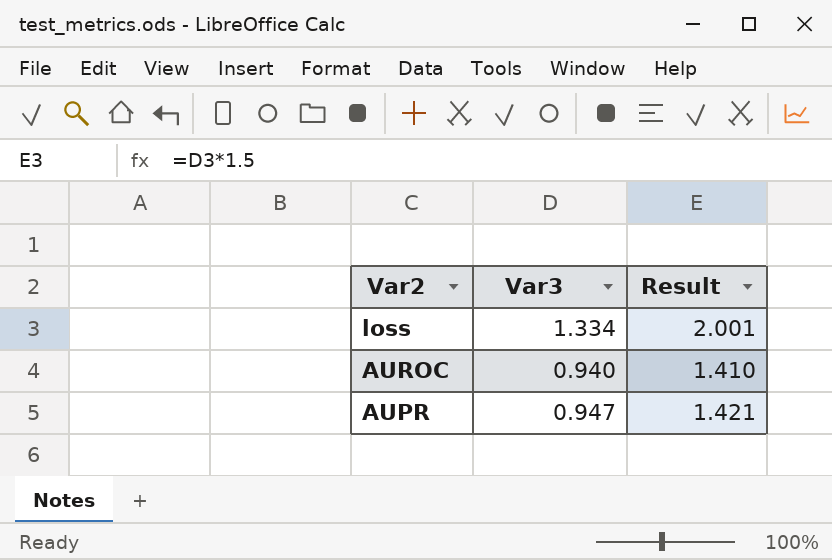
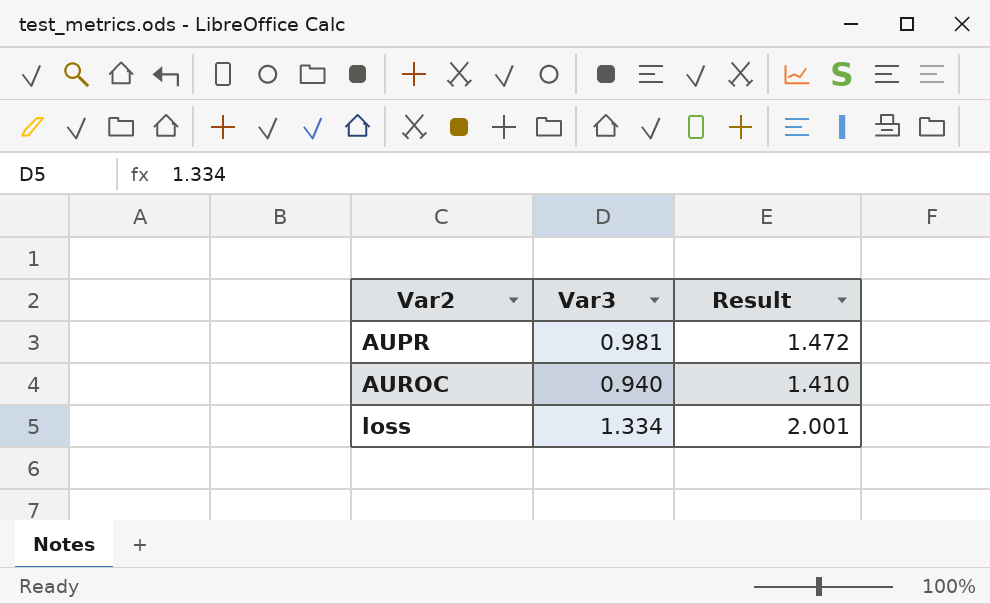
row order: Var2 descending -> Var2 ascending
AUPR | Var3: 0.947 -> 0.981
AUPR | Result: 1.421 -> 1.472

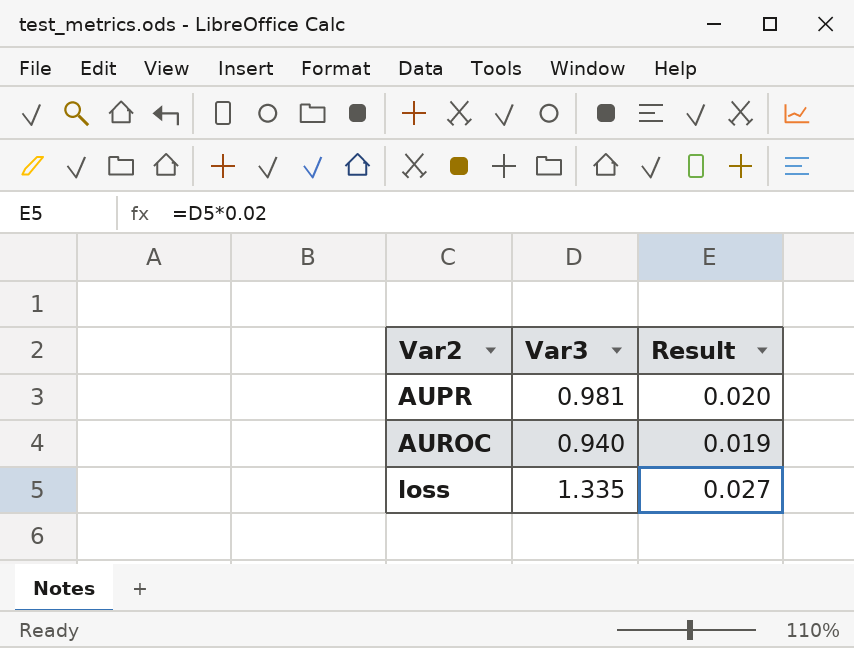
column Result | formula: [Var3] * 1.5 -> [Var3] * 0.02
loss | Var3: 1.334 -> 1.335

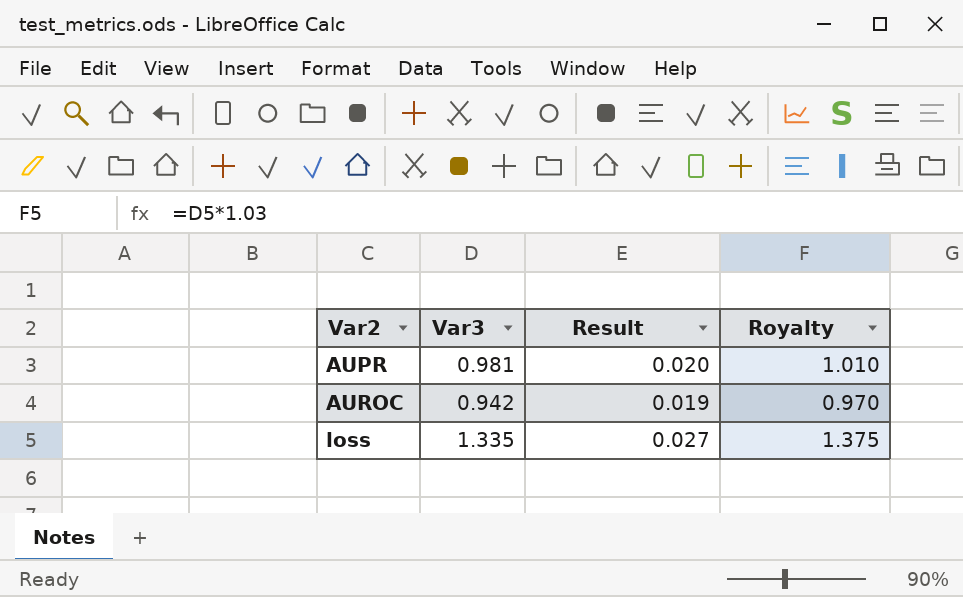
column Royalty | formula: none -> [Var3] * 1.03
AUROC | Var3: 0.940 -> 0.942

